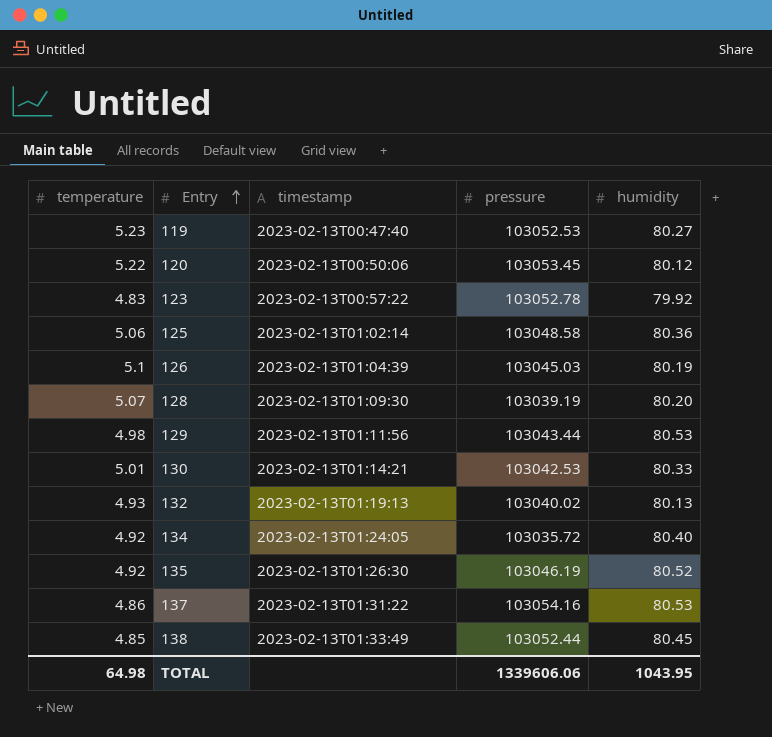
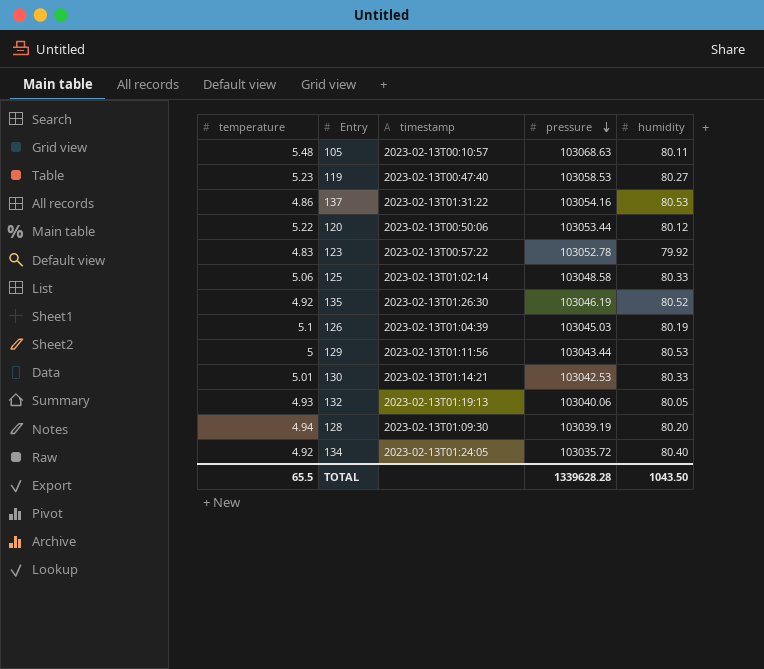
row order: Entry ascending -> pressure descending
row 138: 4.85 | 2023-02-13T01:33:49 | 103052.44 | 80.45 -> none
row 105: none -> 5.48 | 2023-02-13T00:10:57 | 103068.63 | 80.11
119 | pressure: 103052.53 -> 103058.53
120 | pressure: 103053.45 -> 103053.44
125 | humidity: 80.36 -> 80.33
129 | temperature: 4.98 -> 5
132 | pressure: 103040.02 -> 103040.06
132 | humidity: 80.13 -> 80.05
128 | temperature: 5.07 -> 4.94
TOTAL | temperature: 64.98 -> 65.5
TOTAL | pressure: 1339606.06 -> 1339628.28
TOTAL | humidity: 1043.95 -> 1043.50

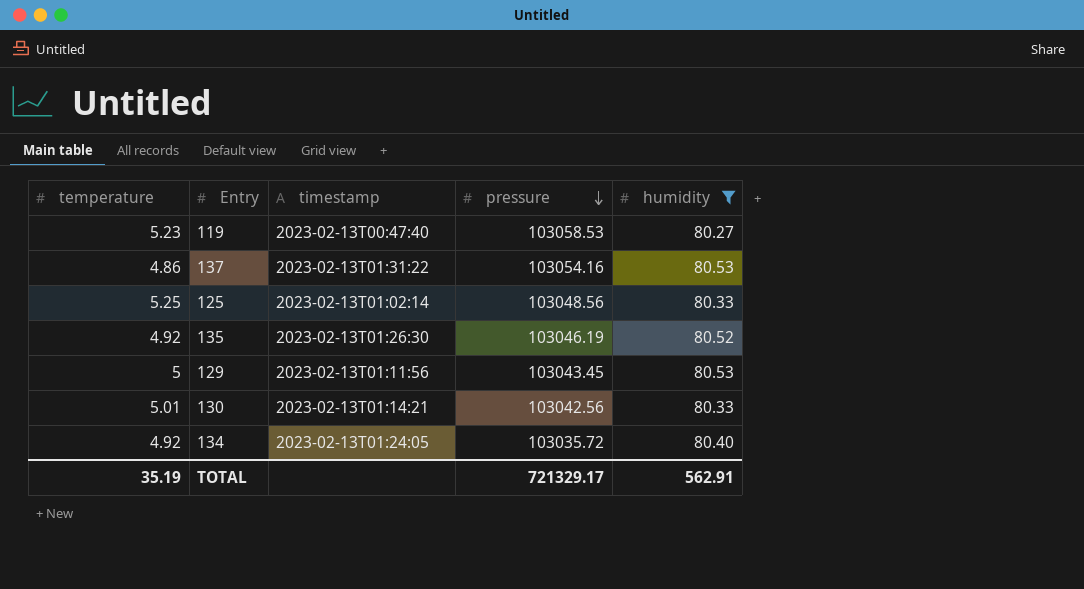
filter: none -> humidity >= 80.27
125 | temperature: 5.06 -> 5.25
125 | pressure: 103048.58 -> 103048.56
129 | pressure: 103043.44 -> 103043.45
130 | pressure: 103042.53 -> 103042.56
TOTAL | temperature: 65.5 -> 35.19
TOTAL | pressure: 1339628.28 -> 721329.17
TOTAL | humidity: 1043.50 -> 562.91

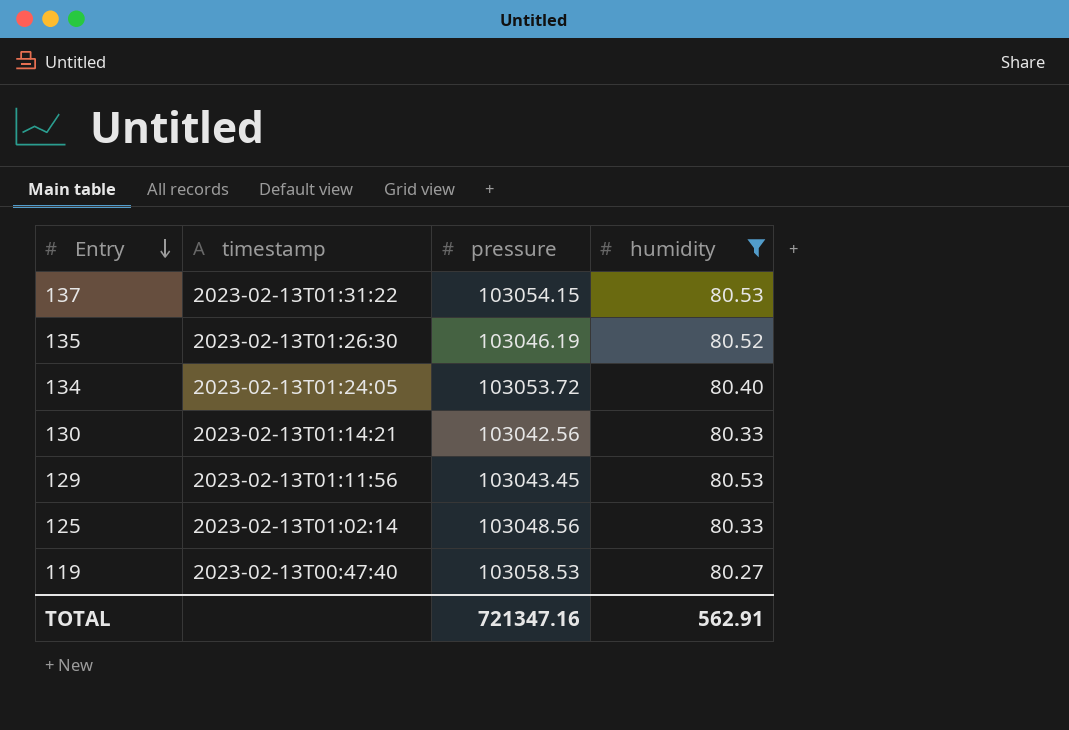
row order: pressure descending -> Entry descending
column temperature | position: 1 -> none
137 | pressure: 103054.16 -> 103054.15
134 | pressure: 103035.72 -> 103053.72
TOTAL | pressure: 721329.17 -> 721347.16

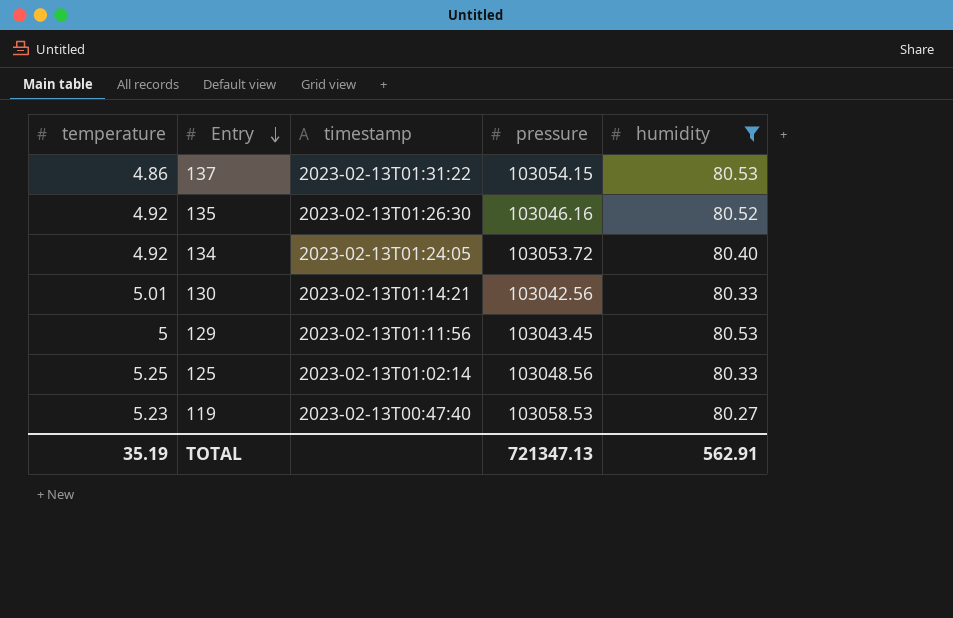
column temperature | position: none -> 1
135 | pressure: 103046.19 -> 103046.16
TOTAL | pressure: 721347.16 -> 721347.13

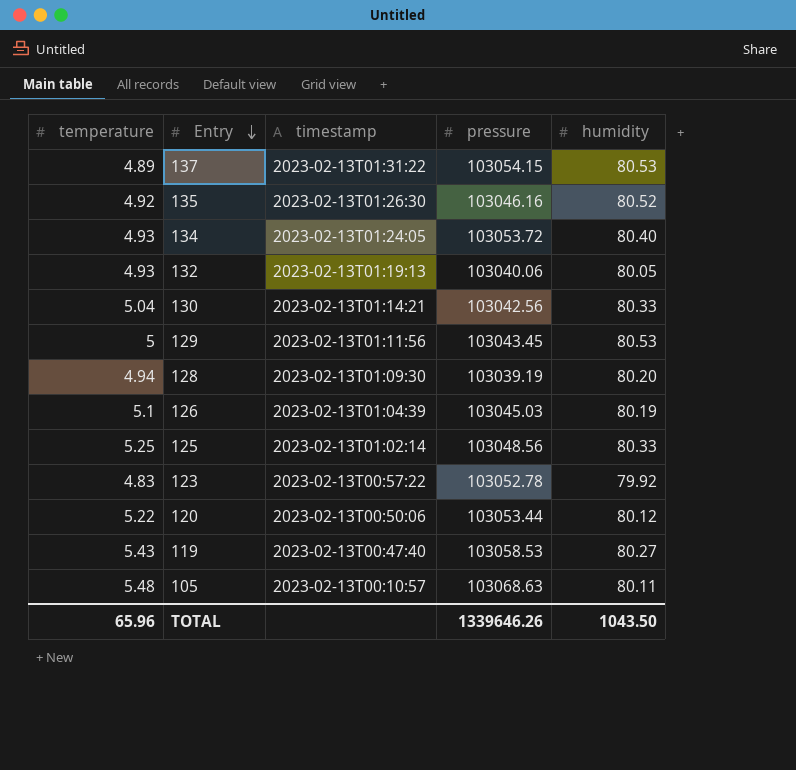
filter: humidity >= 80.27 -> none
137 | temperature: 4.86 -> 4.89
134 | temperature: 4.92 -> 4.93
130 | temperature: 5.01 -> 5.04
119 | temperature: 5.23 -> 5.43
TOTAL | temperature: 35.19 -> 65.96
TOTAL | pressure: 721347.13 -> 1339646.26
TOTAL | humidity: 562.91 -> 1043.50

